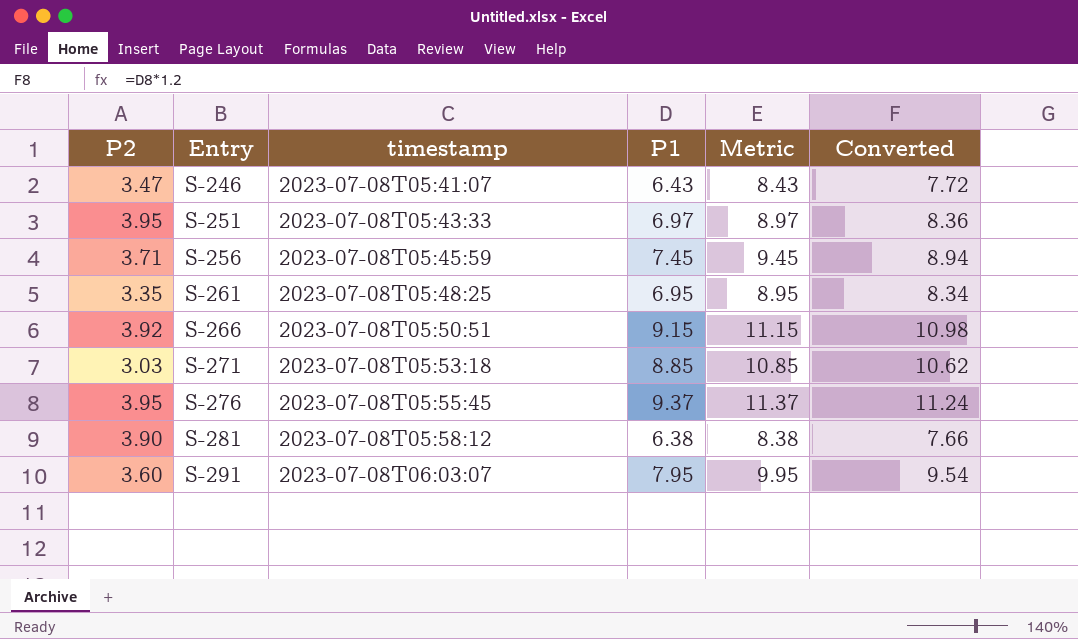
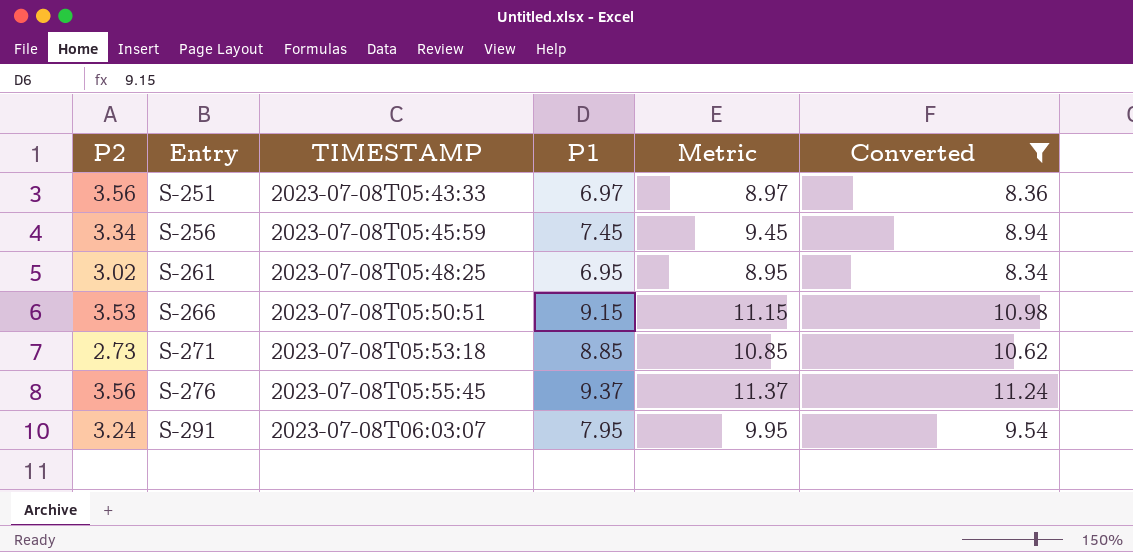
filter: none -> Converted >= 8.34
column name: timestamp -> TIMESTAMP
S-251 | P2: 3.95 -> 3.56
S-256 | P2: 3.71 -> 3.34
S-261 | P2: 3.35 -> 3.02
S-266 | P2: 3.92 -> 3.53
S-271 | P2: 3.03 -> 2.73
S-276 | P2: 3.95 -> 3.56
S-291 | P2: 3.60 -> 3.24

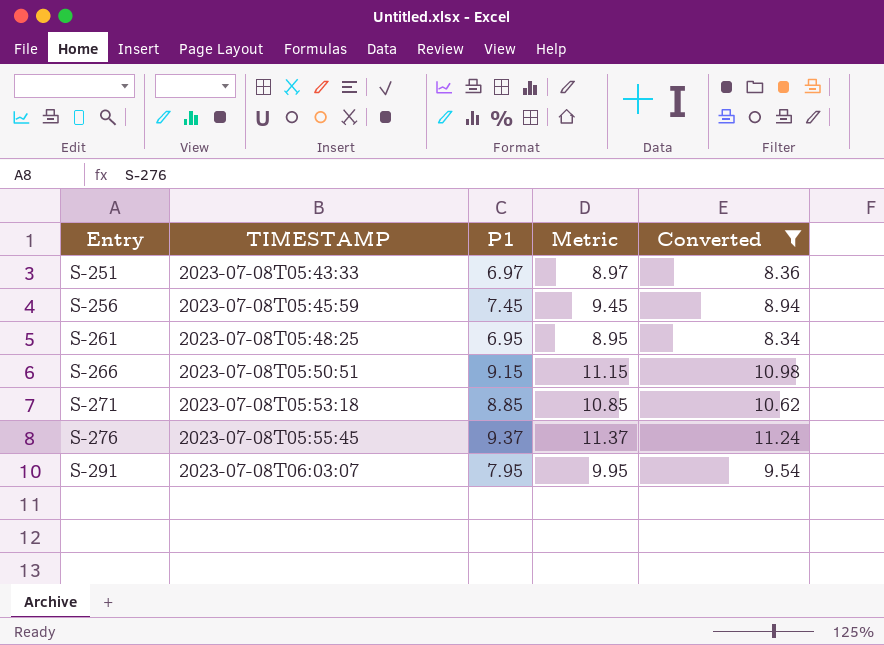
column P2 | position: 1 -> none

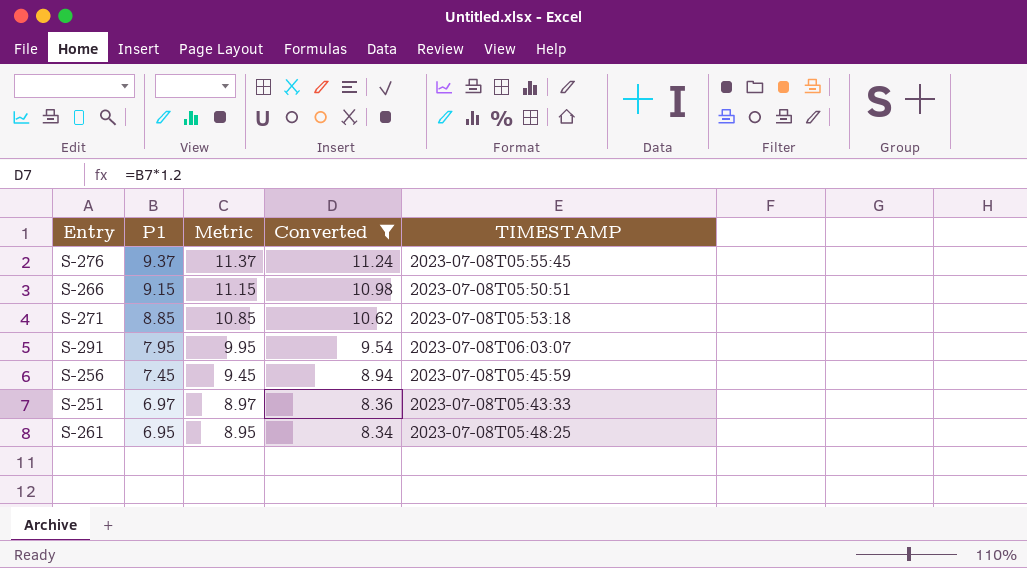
row order: Entry ascending -> P1 descending
column TIMESTAMP | position: 2 -> 5

